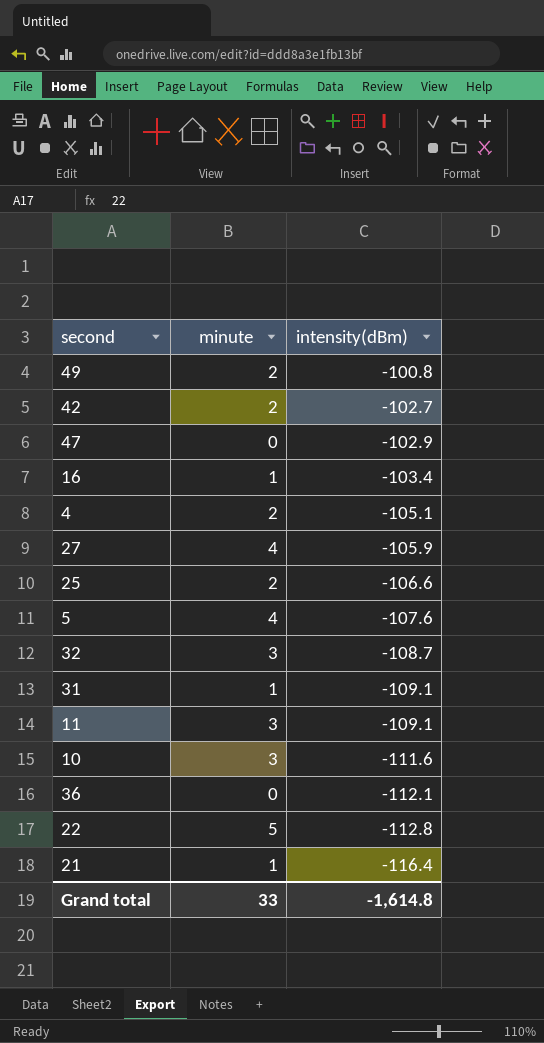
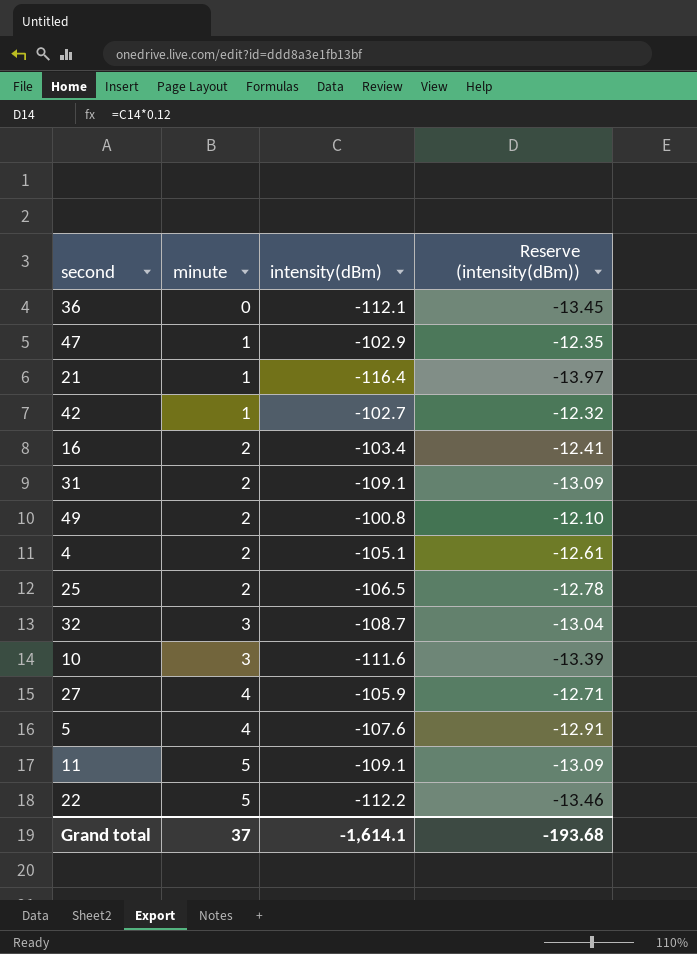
row order: intensity(dBm) descending -> minute ascending
column Reserve (intensity(dBm)) | formula: none -> [intensity(dBm)] * 0.12
47 | minute: 0 -> 1
42 | minute: 2 -> 1
16 | minute: 1 -> 2
31 | minute: 1 -> 2
25 | intensity(dBm): -106.6 -> -106.5
11 | minute: 3 -> 5
22 | intensity(dBm): -112.8 -> -112.2
Grand total | minute: 33 -> 37
Grand total | intensity(dBm): -1,614.8 -> -1,614.1

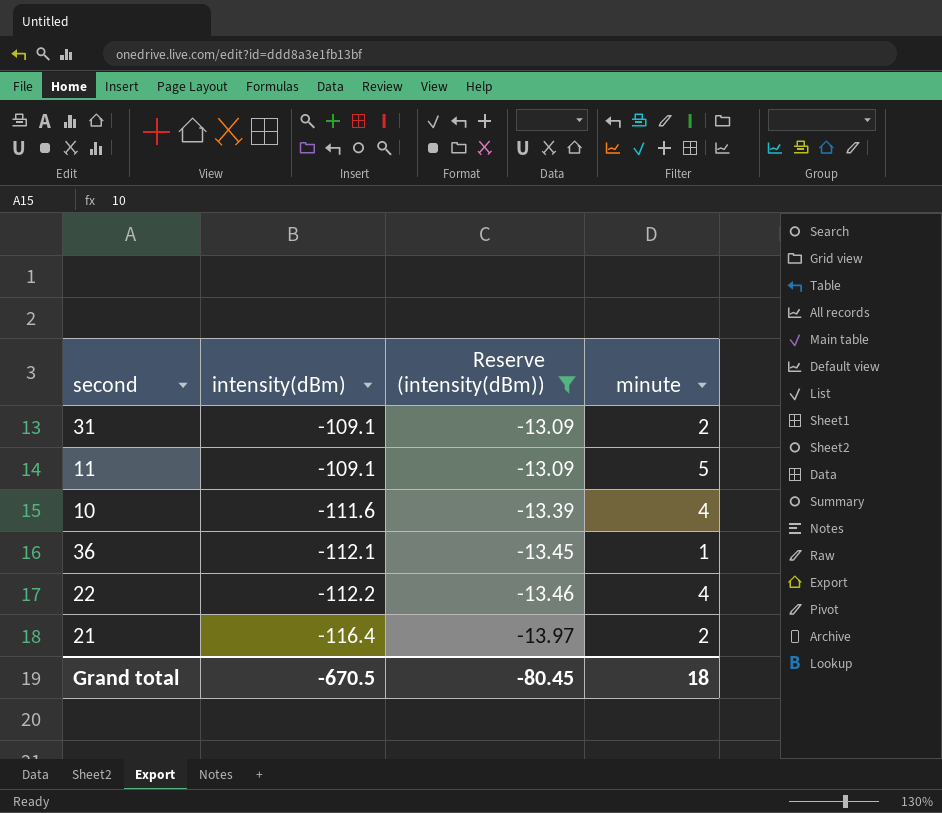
filter: none -> Reserve (intensity(dBm)) <= -13.09
row order: minute ascending -> intensity(dBm) descending
column minute | position: 2 -> 4
10 | minute: 3 -> 4
36 | minute: 0 -> 1
22 | minute: 5 -> 4
21 | minute: 1 -> 2
Grand total | intensity(dBm): -1,614.1 -> -670.5
Grand total | Reserve (intensity(dBm)): -193.68 -> -80.45
Grand total | minute: 37 -> 18

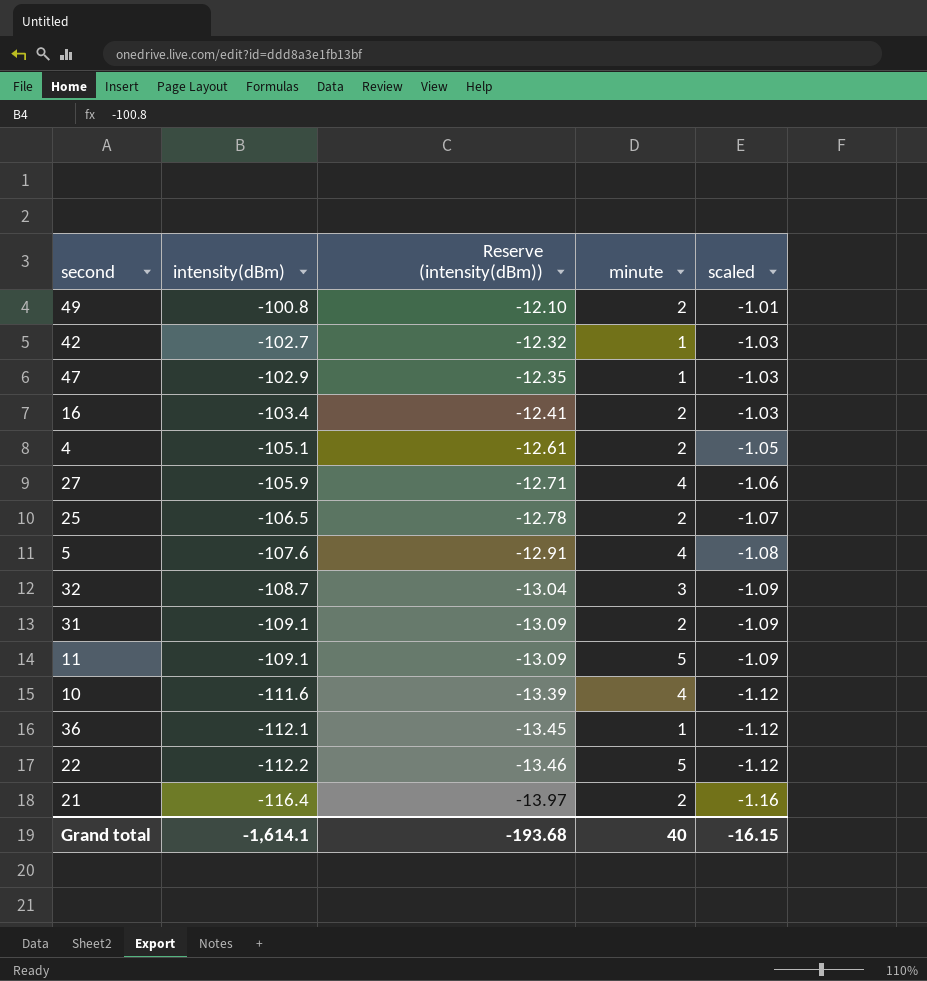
filter: Reserve (intensity(dBm)) <= -13.09 -> none
column scaled | formula: none -> [intensity(dBm)] * 0.01
22 | minute: 4 -> 5
Grand total | intensity(dBm): -670.5 -> -1,614.1
Grand total | Reserve (intensity(dBm)): -80.45 -> -193.68
Grand total | minute: 18 -> 40

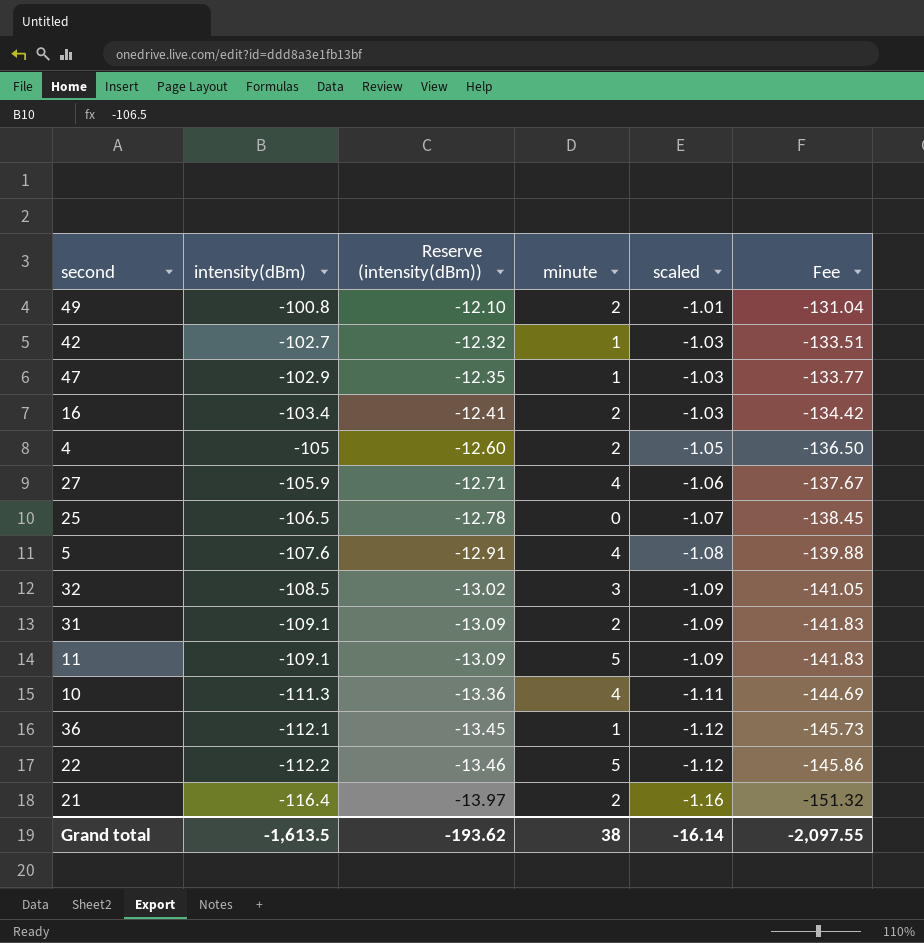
column Fee | formula: none -> [intensity(dBm)] * 1.3
4 | intensity(dBm): -105.1 -> -105
4 | Reserve (intensity(dBm)): -12.61 -> -12.60
25 | minute: 2 -> 0
32 | intensity(dBm): -108.7 -> -108.5
32 | Reserve (intensity(dBm)): -13.04 -> -13.02
10 | intensity(dBm): -111.6 -> -111.3
10 | Reserve (intensity(dBm)): -13.39 -> -13.36
10 | scaled: -1.12 -> -1.11
Grand total | intensity(dBm): -1,614.1 -> -1,613.5
Grand total | Reserve (intensity(dBm)): -193.68 -> -193.62
Grand total | minute: 40 -> 38
Grand total | scaled: -16.15 -> -16.14

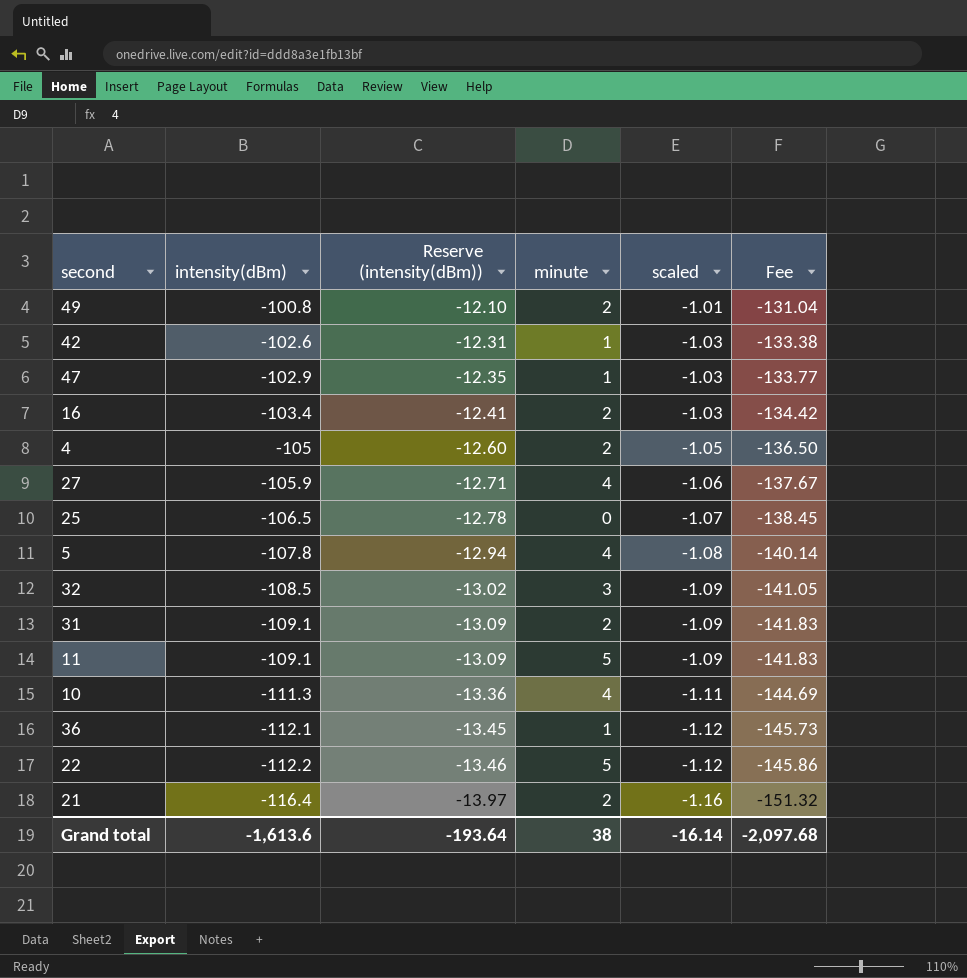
42 | intensity(dBm): -102.7 -> -102.6
42 | Reserve (intensity(dBm)): -12.32 -> -12.31
42 | Fee: -133.51 -> -133.38
5 | intensity(dBm): -107.6 -> -107.8
5 | Reserve (intensity(dBm)): -12.91 -> -12.94
5 | Fee: -139.88 -> -140.14
Grand total | intensity(dBm): -1,613.5 -> -1,613.6
Grand total | Reserve (intensity(dBm)): -193.62 -> -193.64
Grand total | Fee: -2,097.55 -> -2,097.68

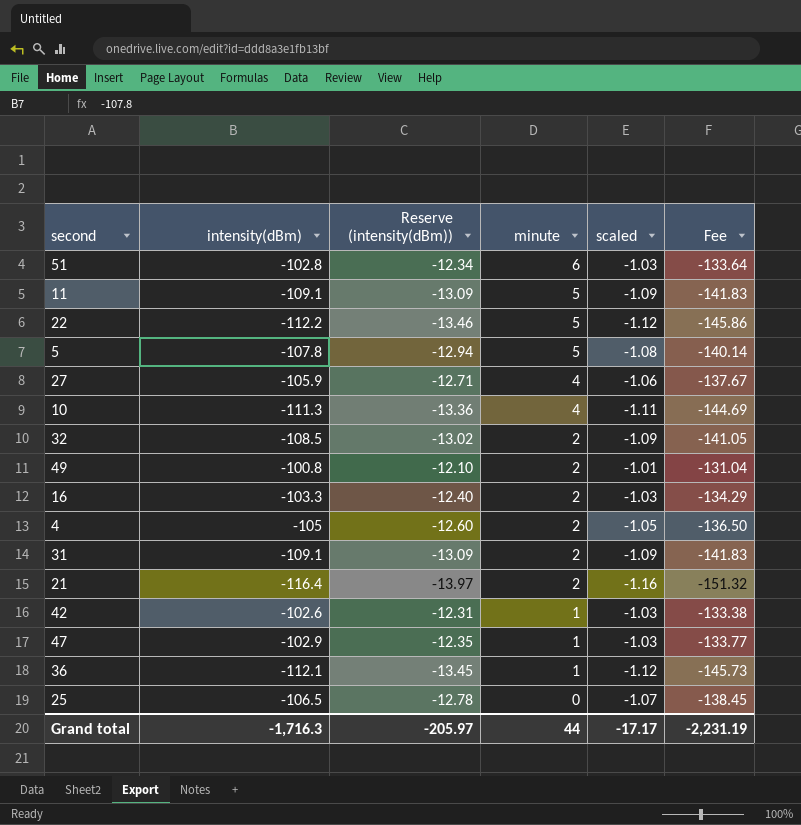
row order: intensity(dBm) descending -> minute descending
row 51: none -> -102.8 | -12.34 | 6 | -1.03 | -133.64
5 | minute: 4 -> 5
32 | minute: 3 -> 2
16 | intensity(dBm): -103.4 -> -103.3
16 | Reserve (intensity(dBm)): -12.41 -> -12.40
16 | Fee: -134.42 -> -134.29
Grand total | intensity(dBm): -1,613.6 -> -1,716.3
Grand total | Reserve (intensity(dBm)): -193.64 -> -205.97
Grand total | minute: 38 -> 44
Grand total | scaled: -16.14 -> -17.17
Grand total | Fee: -2,097.68 -> -2,231.19

